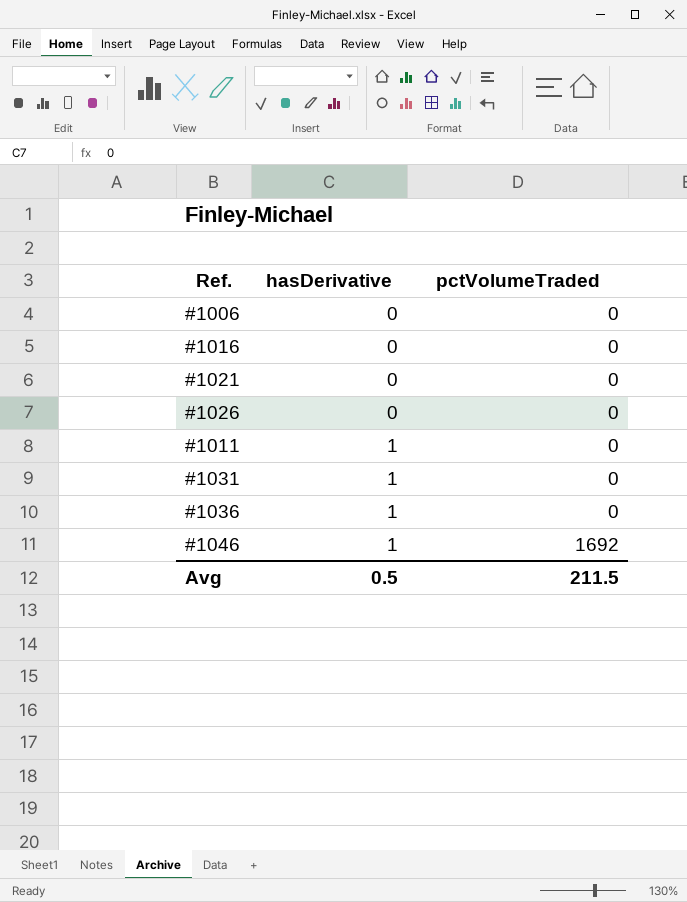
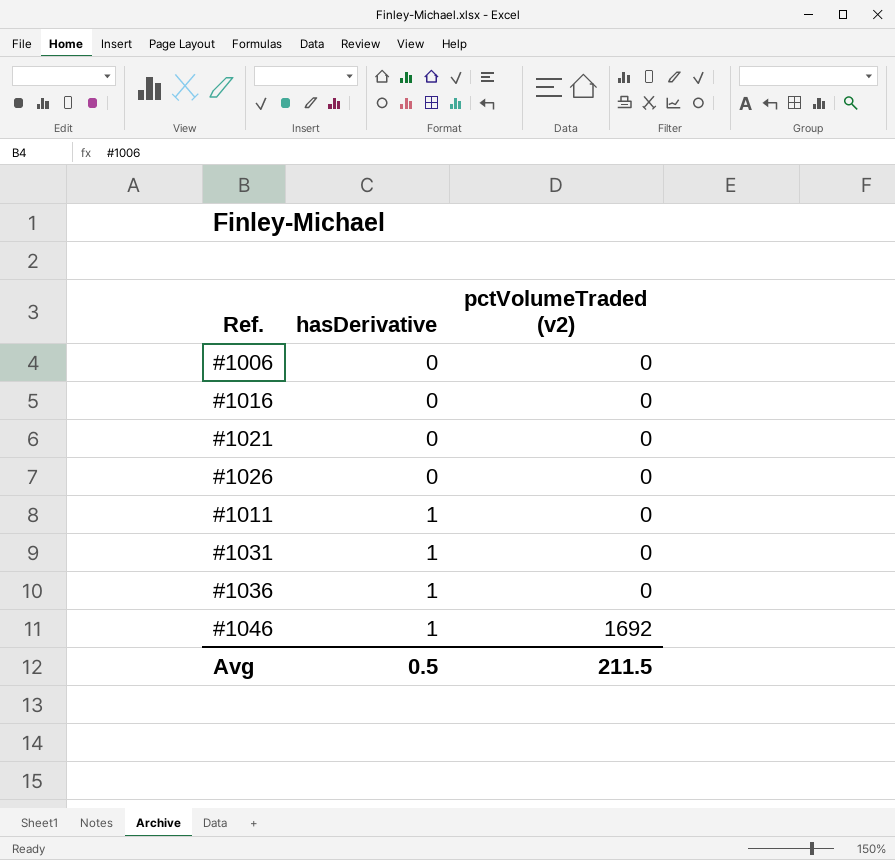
column name: pctVolumeTraded -> pctVolumeTraded (v2)

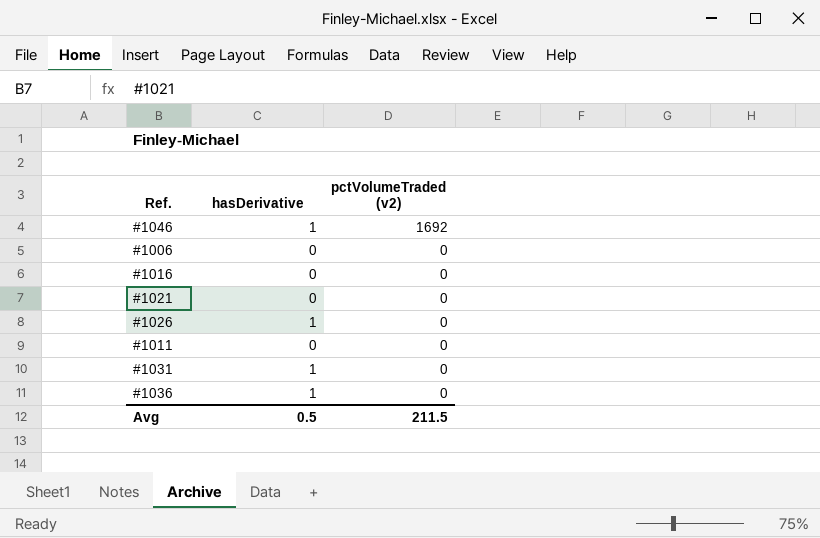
row order: hasDerivative ascending -> pctVolumeTraded (v2) descending
#1026 | hasDerivative: 0 -> 1
#1011 | hasDerivative: 1 -> 0

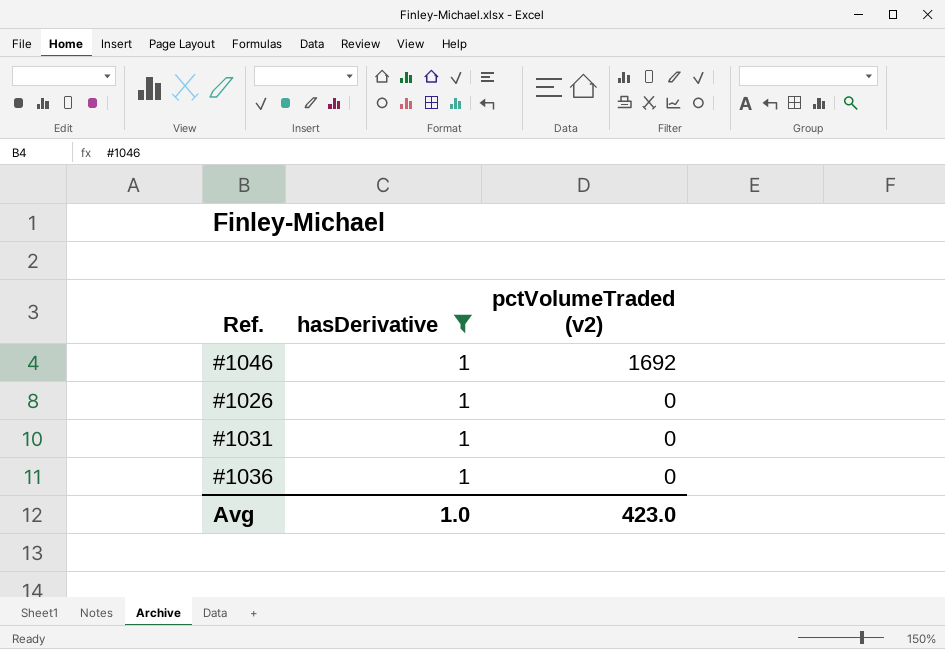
filter: none -> hasDerivative = 1
Avg | hasDerivative: 0.5 -> 1.0
Avg | pctVolumeTraded (v2): 211.5 -> 423.0

